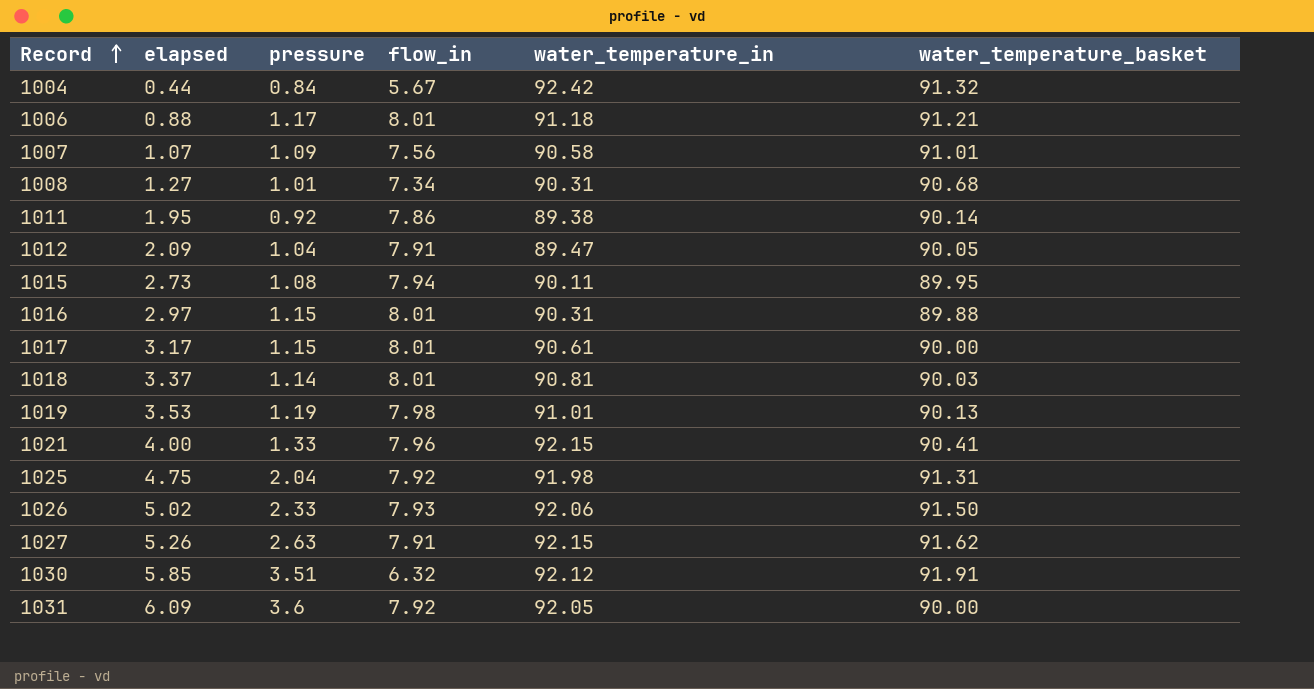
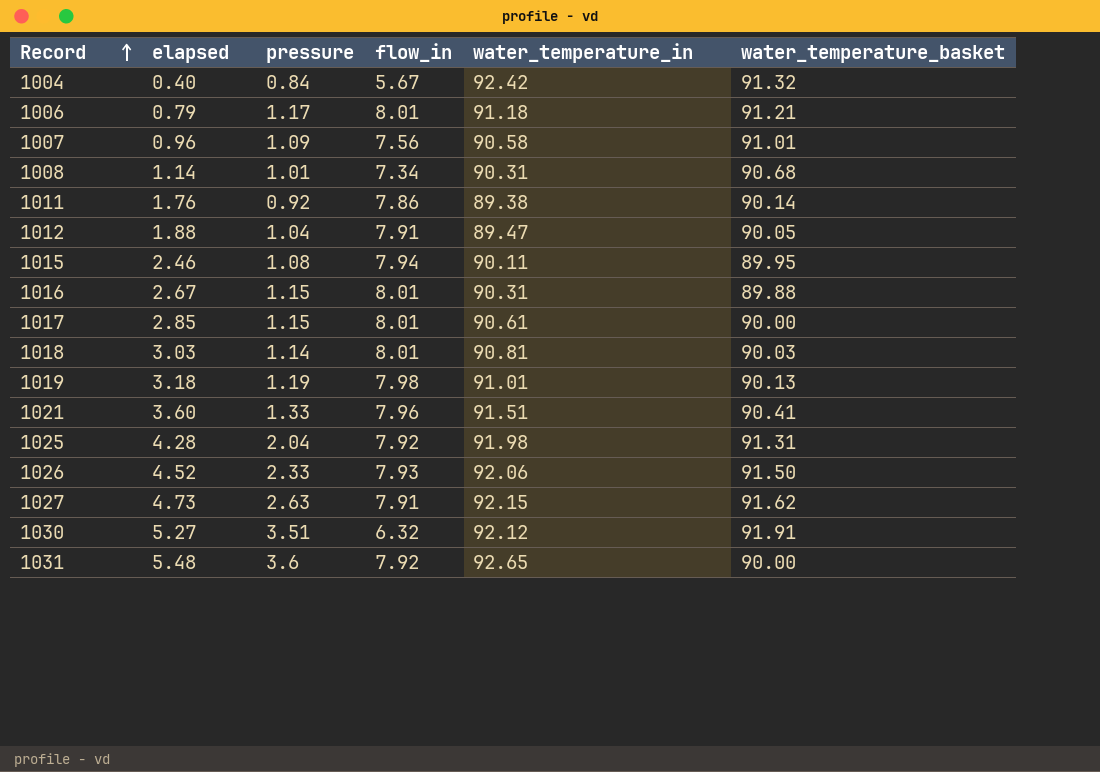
1004 | elapsed: 0.44 -> 0.40
1006 | elapsed: 0.88 -> 0.79
1007 | elapsed: 1.07 -> 0.96
1008 | elapsed: 1.27 -> 1.14
1011 | elapsed: 1.95 -> 1.76
1012 | elapsed: 2.09 -> 1.88
1015 | elapsed: 2.73 -> 2.46
1016 | elapsed: 2.97 -> 2.67
1017 | elapsed: 3.17 -> 2.85
1018 | elapsed: 3.37 -> 3.03
1019 | elapsed: 3.53 -> 3.18
1021 | elapsed: 4.00 -> 3.60
1021 | water_temperature_in: 92.15 -> 91.51
1025 | elapsed: 4.75 -> 4.28
1026 | elapsed: 5.02 -> 4.52
1027 | elapsed: 5.26 -> 4.73
1030 | elapsed: 5.85 -> 5.27
1031 | elapsed: 6.09 -> 5.48
1031 | water_temperature_in: 92.05 -> 92.65

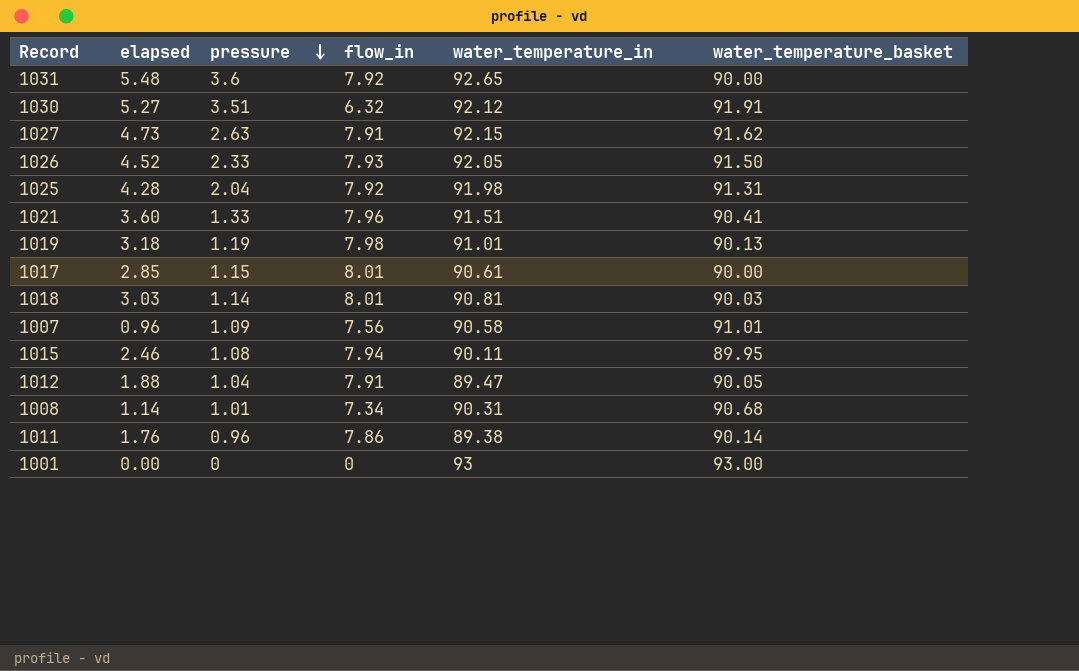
row order: Record ascending -> pressure descending
row 1004: 0.40 | 0.84 | 5.67 | 92.42 | 91.32 -> none
row 1006: 0.79 | 1.17 | 8.01 | 91.18 | 91.21 -> none
row 1016: 2.67 | 1.15 | 8.01 | 90.31 | 89.88 -> none
1026 | water_temperature_in: 92.06 -> 92.05
1011 | pressure: 0.92 -> 0.96
row 1001: none -> 0.00 | 0 | 0 | 93 | 93.00

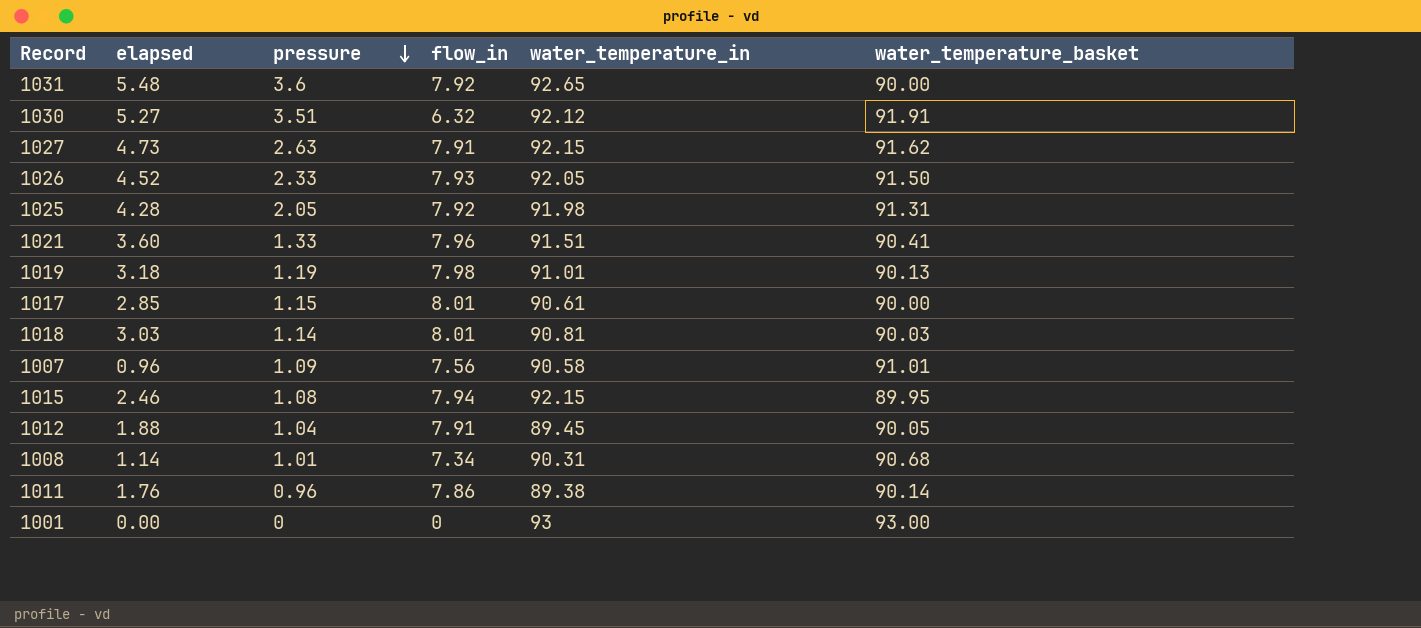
1025 | pressure: 2.04 -> 2.05
1015 | water_temperature_in: 90.11 -> 92.15
1012 | water_temperature_in: 89.47 -> 89.45

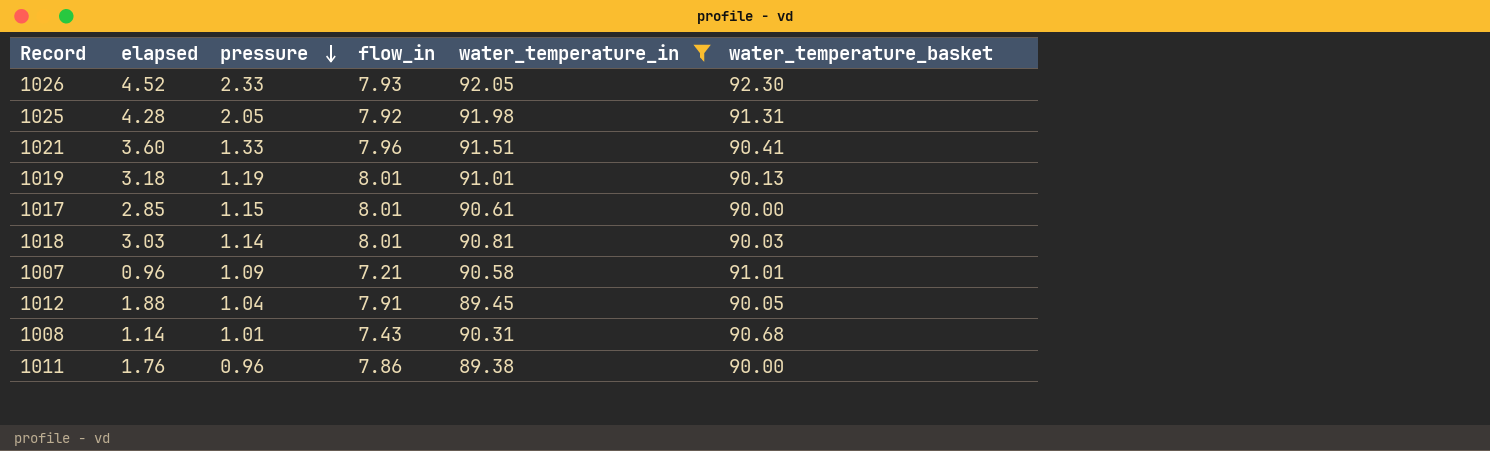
filter: none -> water_temperature_in <= 92.05
1026 | water_temperature_basket: 91.50 -> 92.30
1019 | flow_in: 7.98 -> 8.01
1007 | flow_in: 7.56 -> 7.21
1008 | flow_in: 7.34 -> 7.43
1011 | water_temperature_basket: 90.14 -> 90.00

